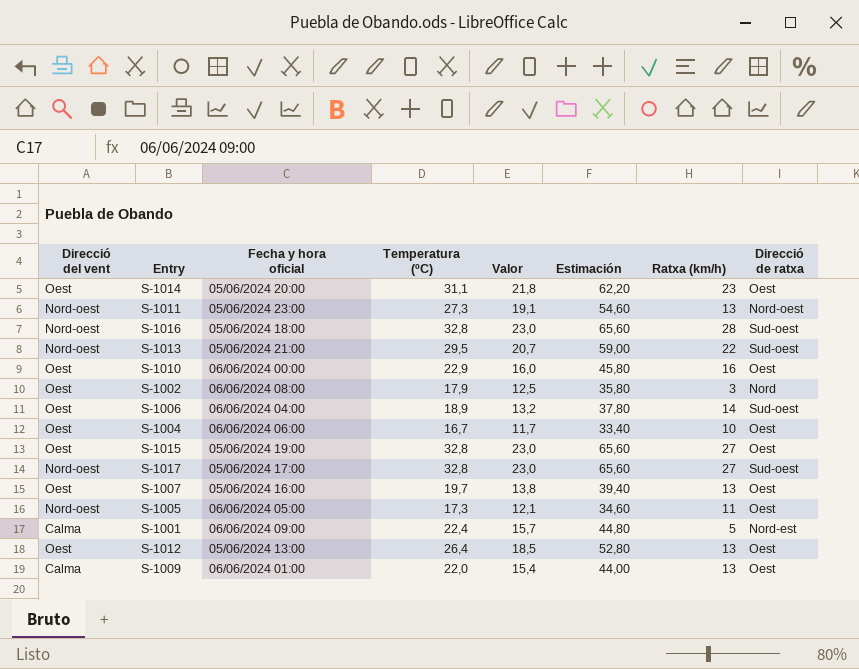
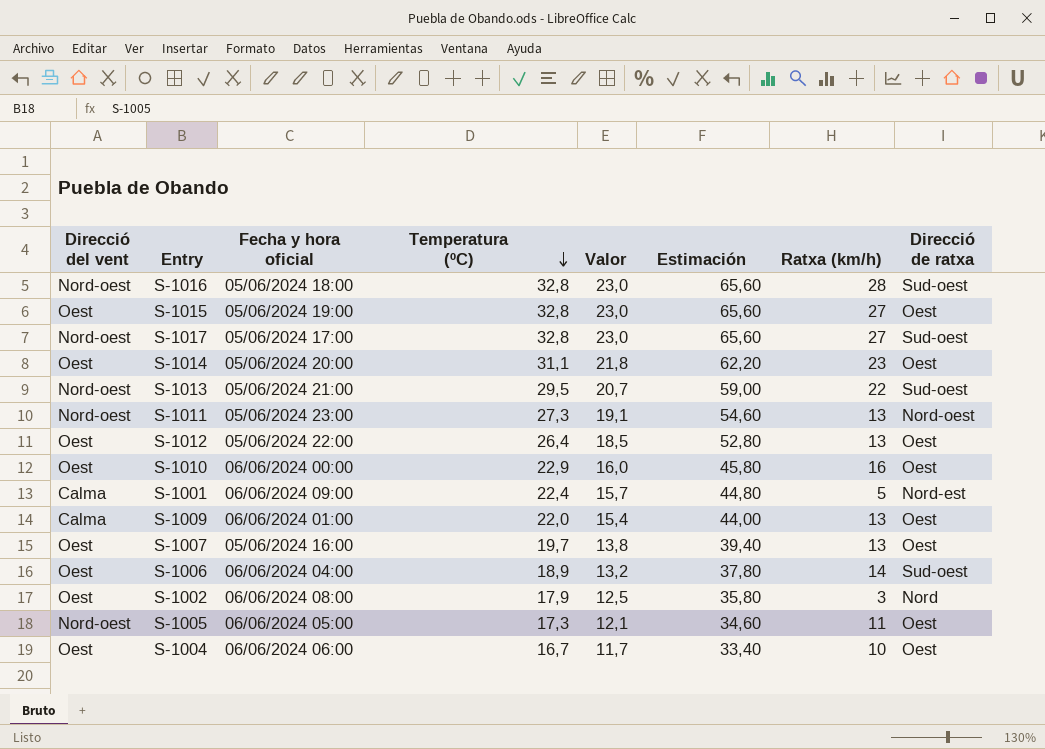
row order: none -> Temperatura (ºC) descending
S-1012 | Fecha y hora oficial: 05/06/2024 13:00 -> 05/06/2024 22:00

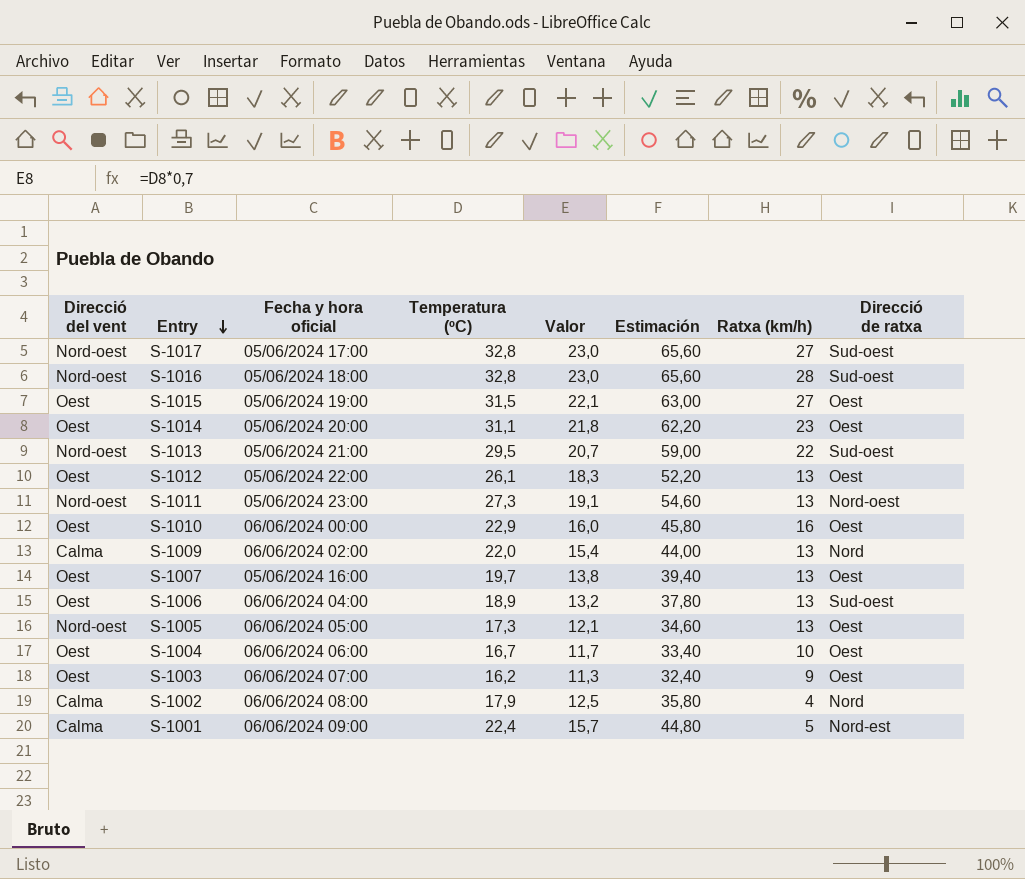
row order: Temperatura (ºC) descending -> Entry descending
S-1015 | Temperatura (ºC): 32,8 -> 31,5
S-1015 | Valor: 23,0 -> 22,1
S-1015 | Estimación: 65,60 -> 63,00
S-1012 | Temperatura (ºC): 26,4 -> 26,1
S-1012 | Valor: 18,5 -> 18,3
S-1012 | Estimación: 52,80 -> 52,20
S-1009 | Fecha y hora oficial: 06/06/2024 01:00 -> 06/06/2024 02:00
S-1009 | Direcció de ratxa: Oest -> Nord
S-1006 | Ratxa (km/h): 14 -> 13
S-1005 | Ratxa (km/h): 11 -> 13
row S-1003: none -> Oest | 06/06/2024 07:00 | 16,2 | 11,3 | 32,40 | 9 | Oest
S-1002 | Direcció del vent: Oest -> Calma
S-1002 | Ratxa (km/h): 3 -> 4

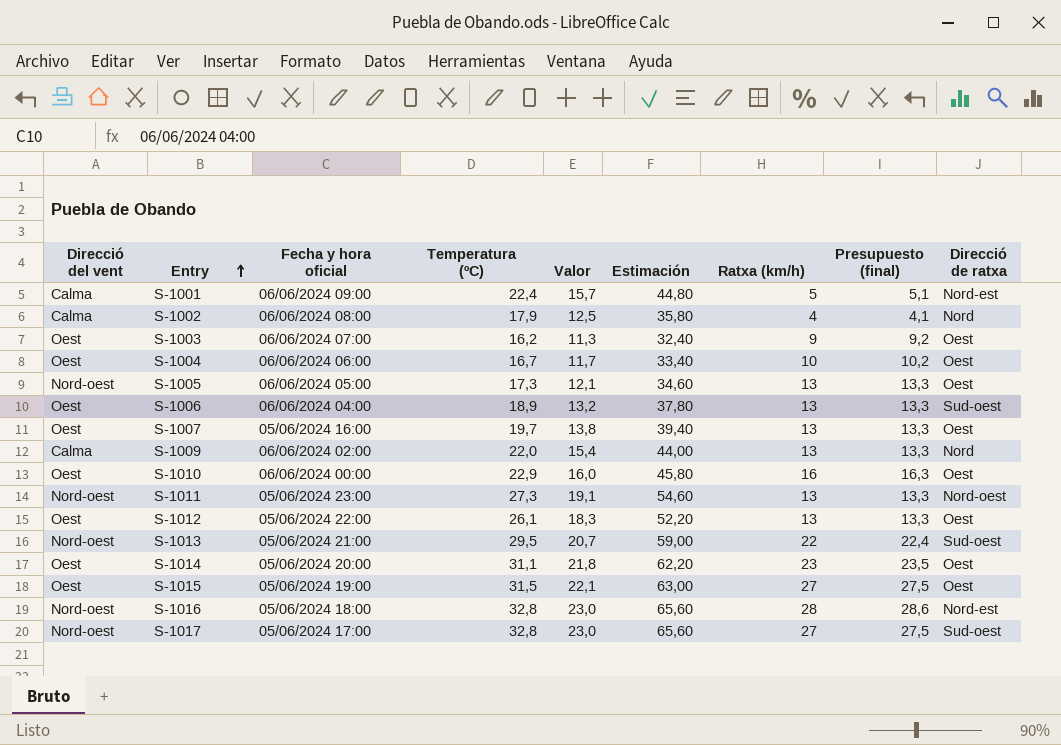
row order: Entry descending -> Entry ascending
column Presupuesto (final) | formula: none -> [Ratxa (km/h)] * 1,02
S-1016 | Direcció de ratxa: Sud-oest -> Nord-est

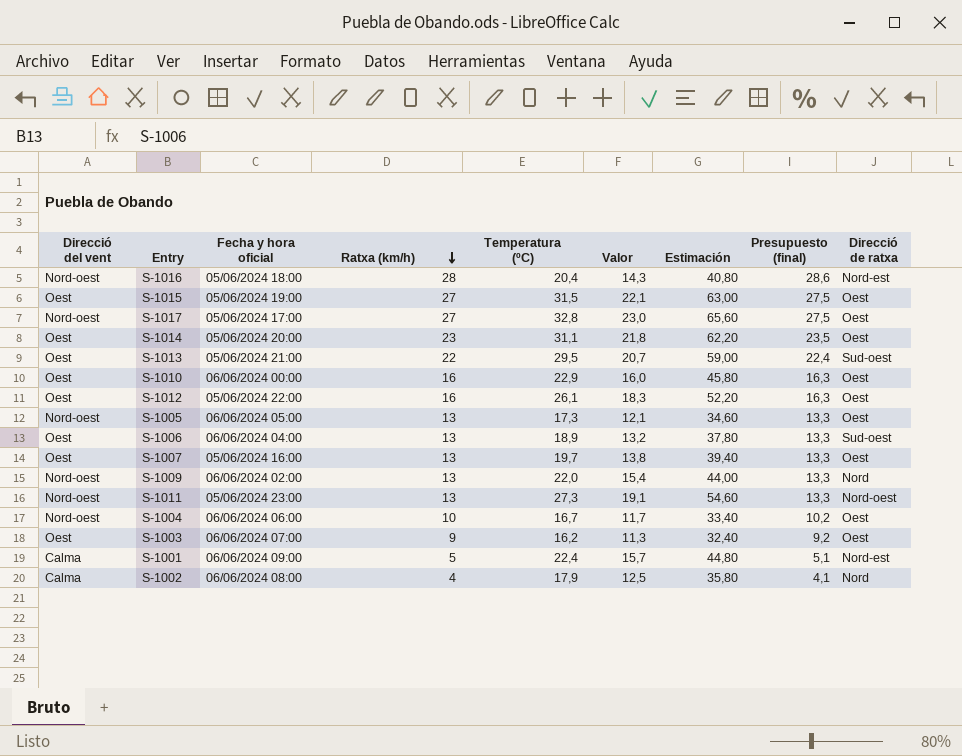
row order: Entry ascending -> Ratxa (km/h) descending
column Ratxa (km/h) | position: 7 -> 4
S-1016 | Temperatura (ºC): 32,8 -> 20,4
S-1016 | Valor: 23,0 -> 14,3
S-1016 | Estimación: 65,60 -> 40,80
S-1017 | Direcció de ratxa: Sud-oest -> Oest
S-1013 | Direcció del vent: Nord-oest -> Oest
S-1012 | Ratxa (km/h): 13 -> 16
S-1012 | Presupuesto (final): 13,3 -> 16,3
S-1009 | Direcció del vent: Calma -> Nord-oest
S-1004 | Direcció del vent: Oest -> Nord-oest

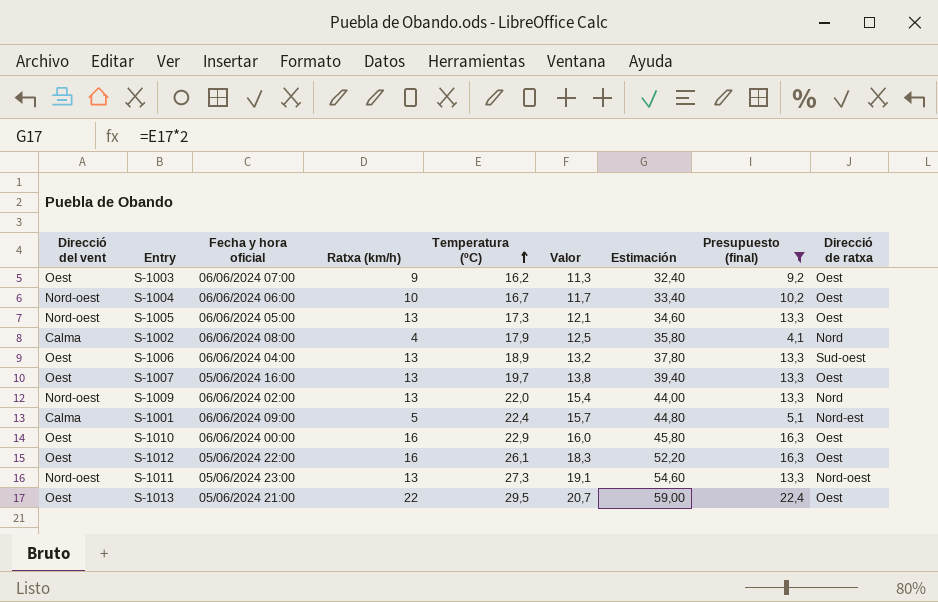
filter: none -> Presupuesto (final) <= 22,4
row order: Ratxa (km/h) descending -> Temperatura (ºC) ascending
S-1013 | Direcció de ratxa: Sud-oest -> Oest

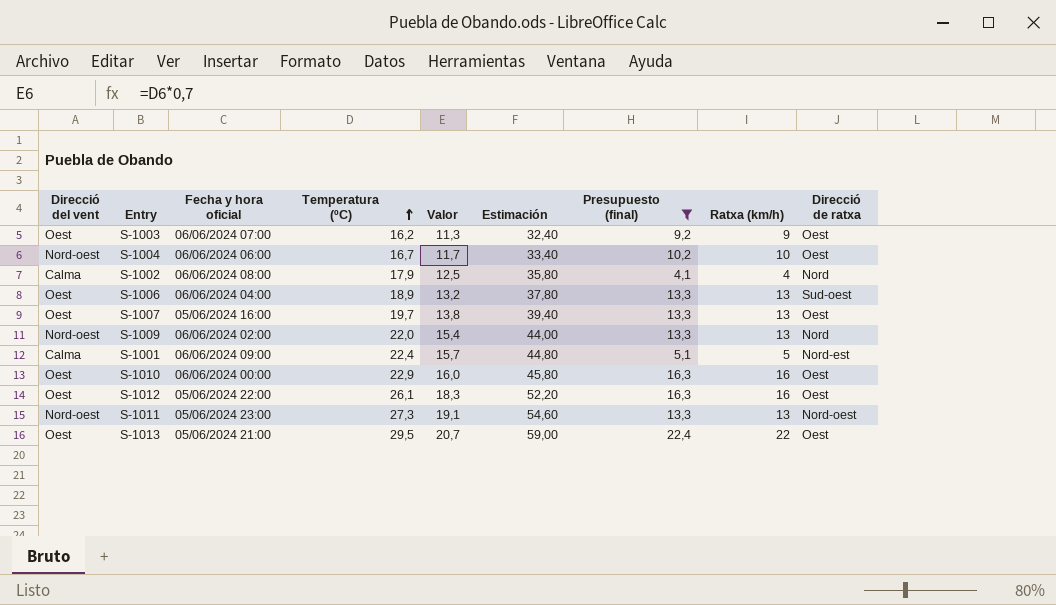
column Ratxa (km/h) | position: 4 -> 8
row S-1005: Nord-oest | 06/06/2024 05:00 | 13 | 17,3 | 12,1 | 34,60 | 13,3 | Oest -> none

